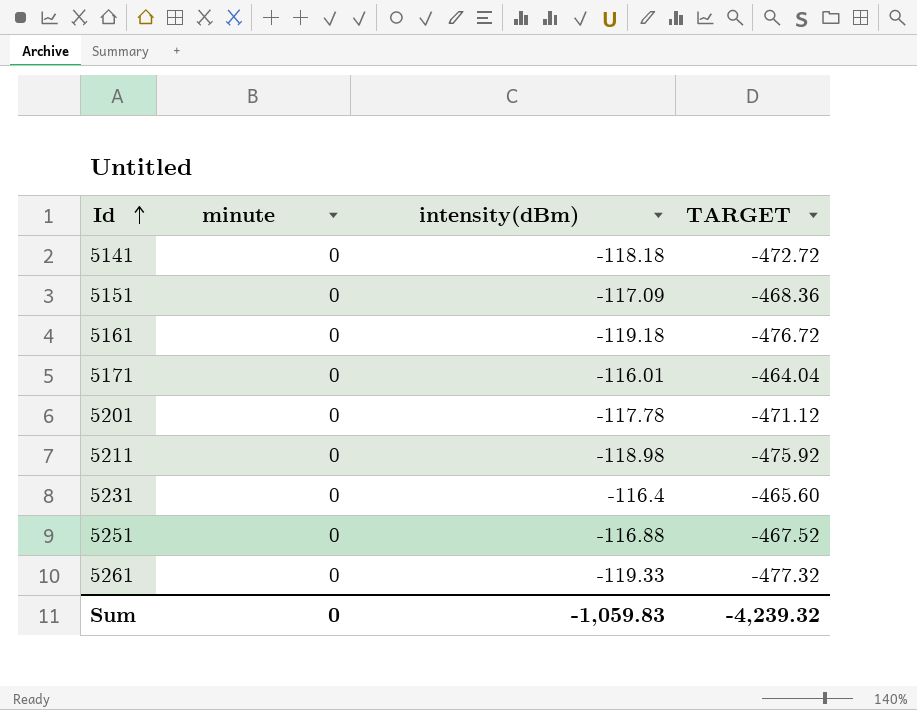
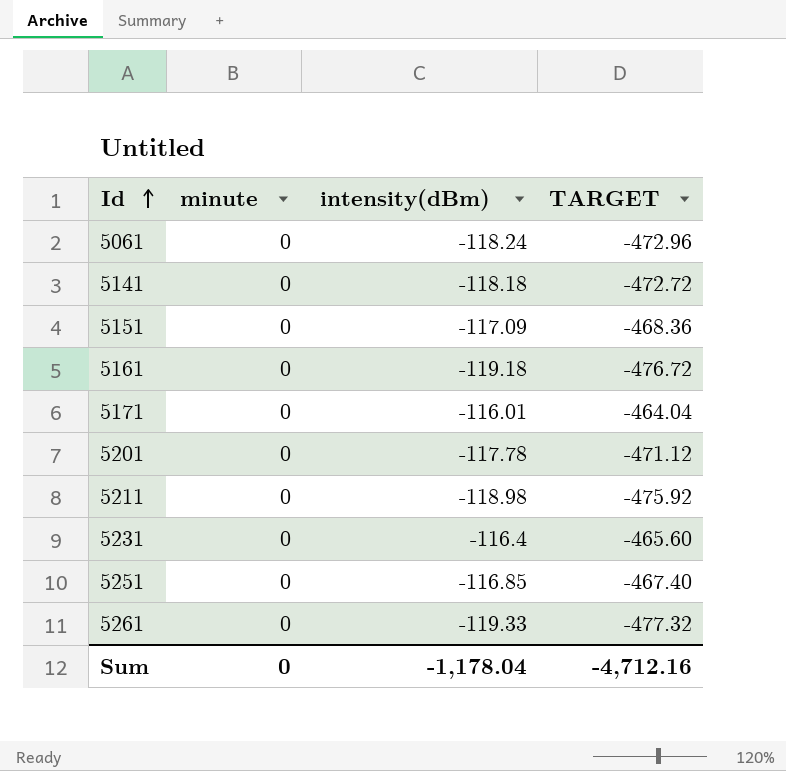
row 5061: none -> 0 | -118.24 | -472.96
5251 | intensity(dBm): -116.88 -> -116.85
5251 | TARGET: -467.52 -> -467.40
Sum | intensity(dBm): -1,059.83 -> -1,178.04
Sum | TARGET: -4,239.32 -> -4,712.16

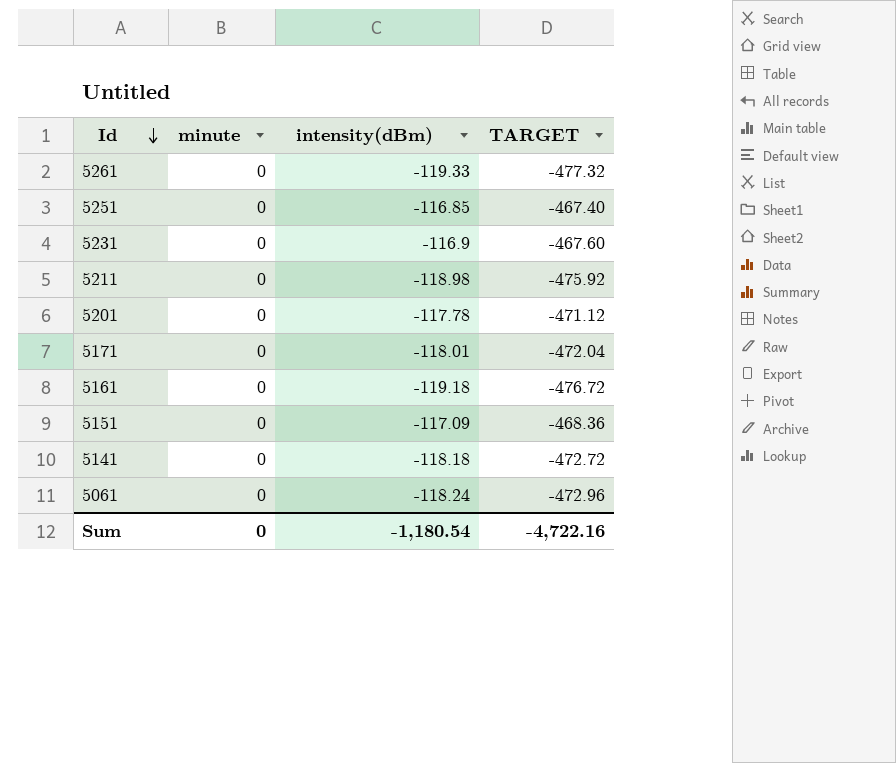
row order: Id ascending -> Id descending
5231 | intensity(dBm): -116.4 -> -116.9
5231 | TARGET: -465.60 -> -467.60
5171 | intensity(dBm): -116.01 -> -118.01
5171 | TARGET: -464.04 -> -472.04
Sum | intensity(dBm): -1,178.04 -> -1,180.54
Sum | TARGET: -4,712.16 -> -4,722.16

